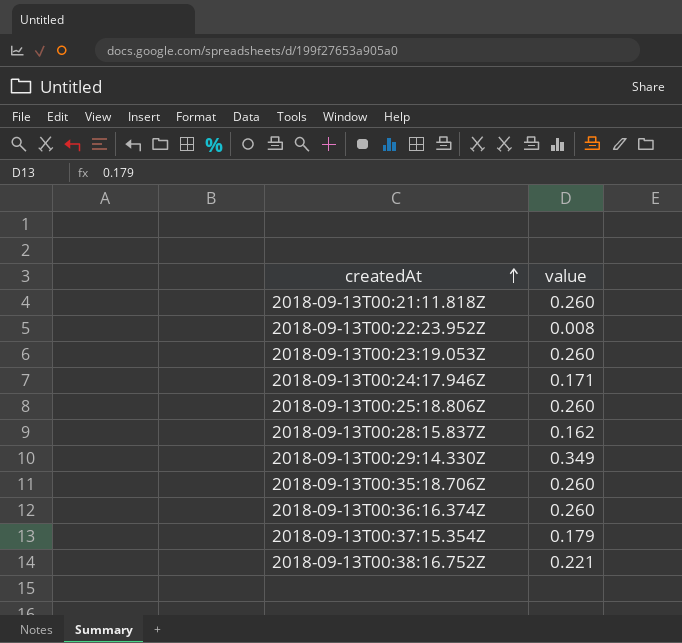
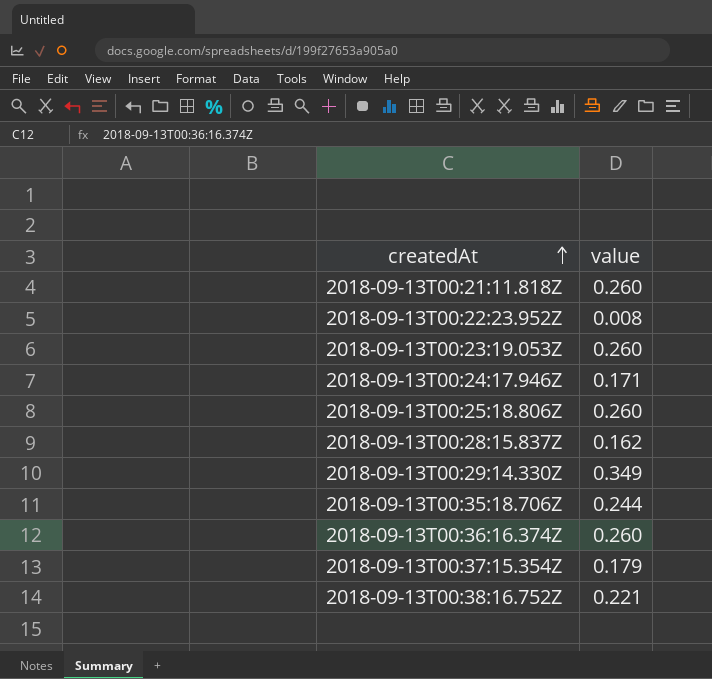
2018-09-13T00:35:18.706Z | value: 0.260 -> 0.244

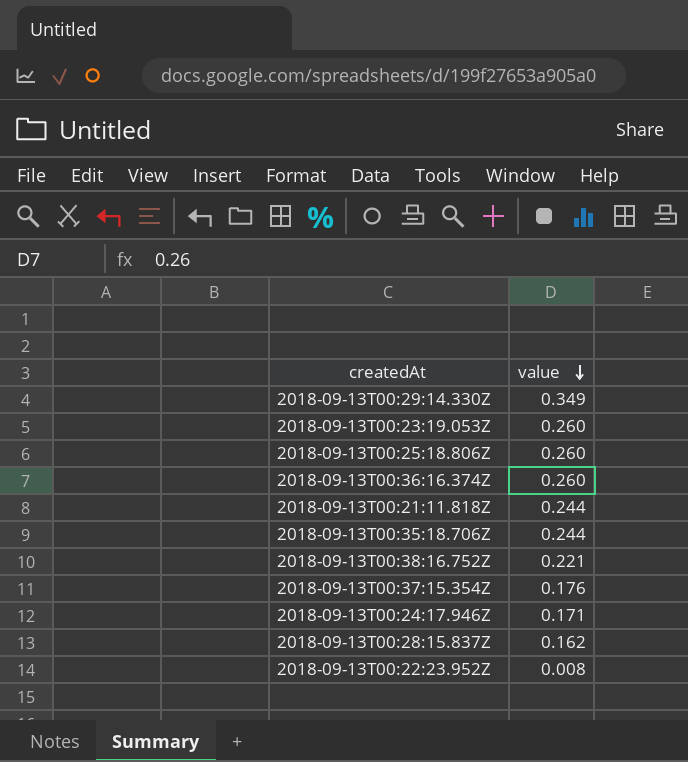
row order: createdAt ascending -> value descending
2018-09-13T00:21:11.818Z | value: 0.260 -> 0.244
2018-09-13T00:37:15.354Z | value: 0.179 -> 0.176

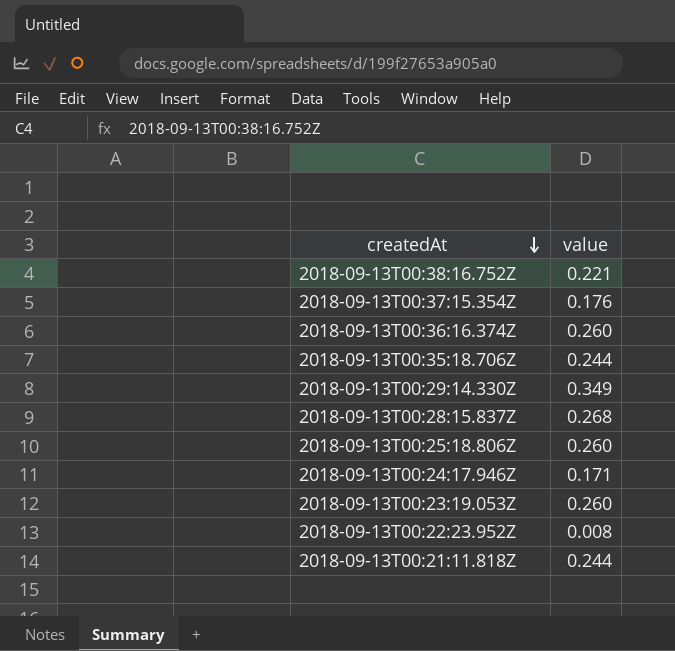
row order: value descending -> createdAt descending
2018-09-13T00:28:15.837Z | value: 0.162 -> 0.268

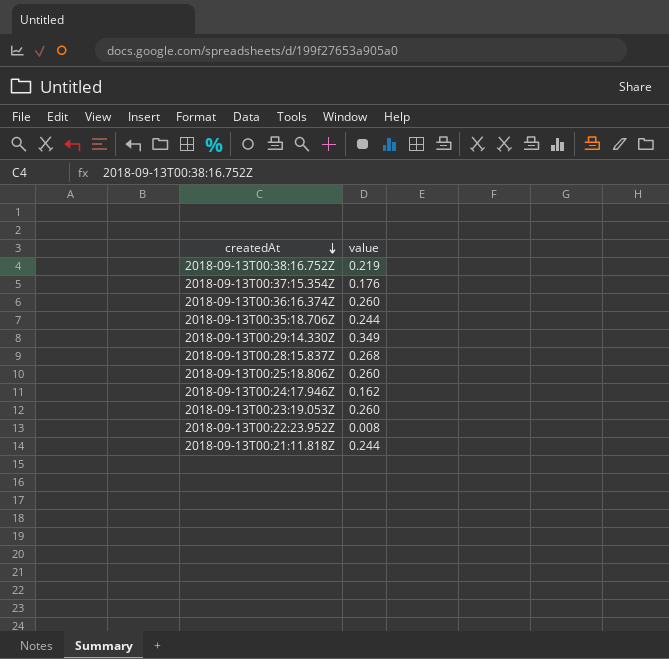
2018-09-13T00:38:16.752Z | value: 0.221 -> 0.219
2018-09-13T00:24:17.946Z | value: 0.171 -> 0.162

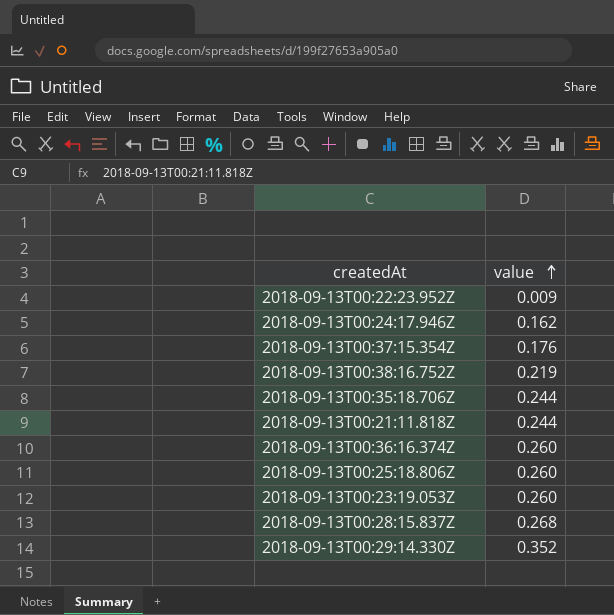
row order: createdAt descending -> value ascending
2018-09-13T00:22:23.952Z | value: 0.008 -> 0.009
2018-09-13T00:29:14.330Z | value: 0.349 -> 0.352

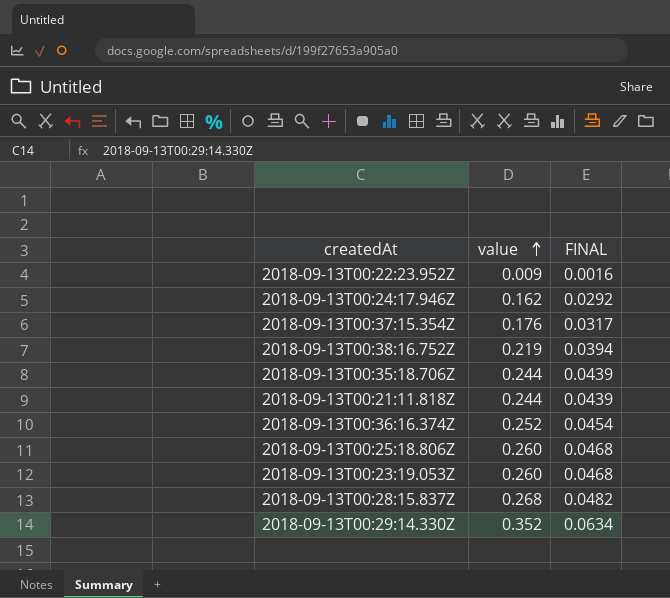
column FINAL | formula: none -> [value] * 0.18
2018-09-13T00:36:16.374Z | value: 0.260 -> 0.252

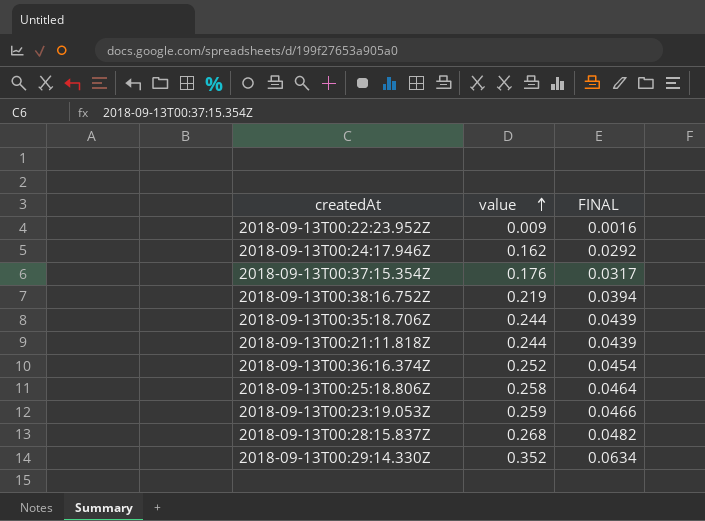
2018-09-13T00:25:18.806Z | value: 0.260 -> 0.258
2018-09-13T00:25:18.806Z | FINAL: 0.0468 -> 0.0464
2018-09-13T00:23:19.053Z | value: 0.260 -> 0.259
2018-09-13T00:23:19.053Z | FINAL: 0.0468 -> 0.0466

